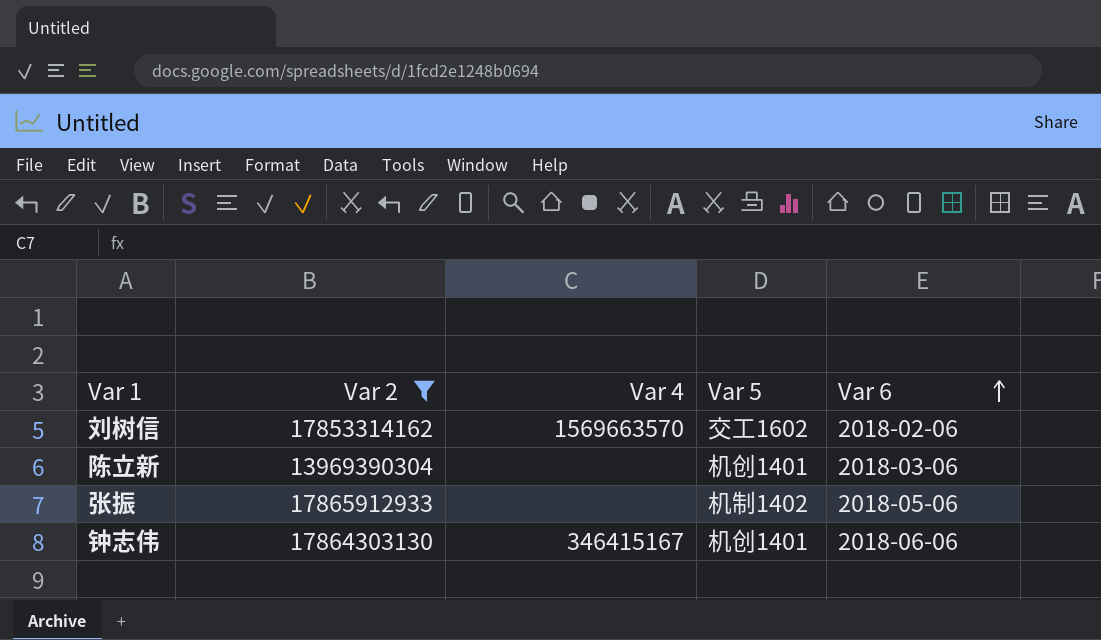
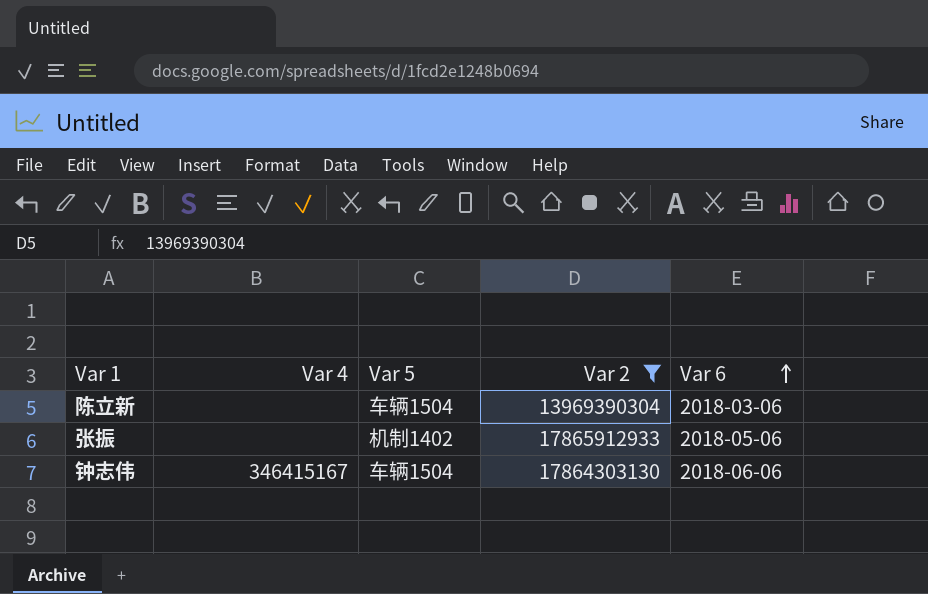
column Var 2 | position: 2 -> 4
row 刘树信: 17853314162 | 1569663570 | 交工1602 | 2018-02-06 -> none
陈立新 | Var 5: 机创1401 -> 车辆1504
钟志伟 | Var 5: 机创1401 -> 车辆1504

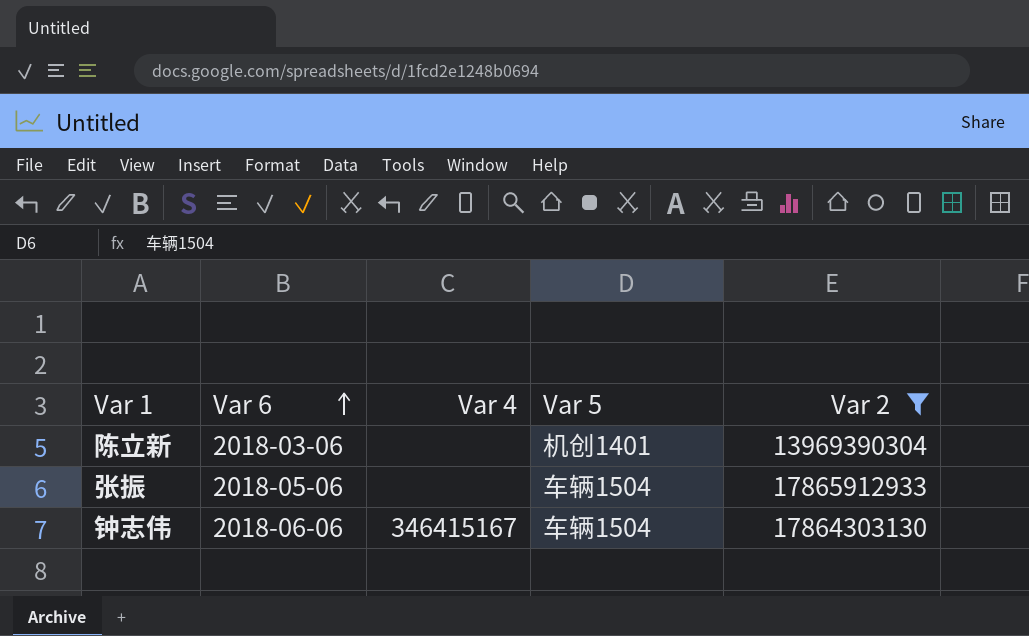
column Var 6 | position: 5 -> 2
陈立新 | Var 5: 车辆1504 -> 机创1401
张振 | Var 5: 机制1402 -> 车辆1504

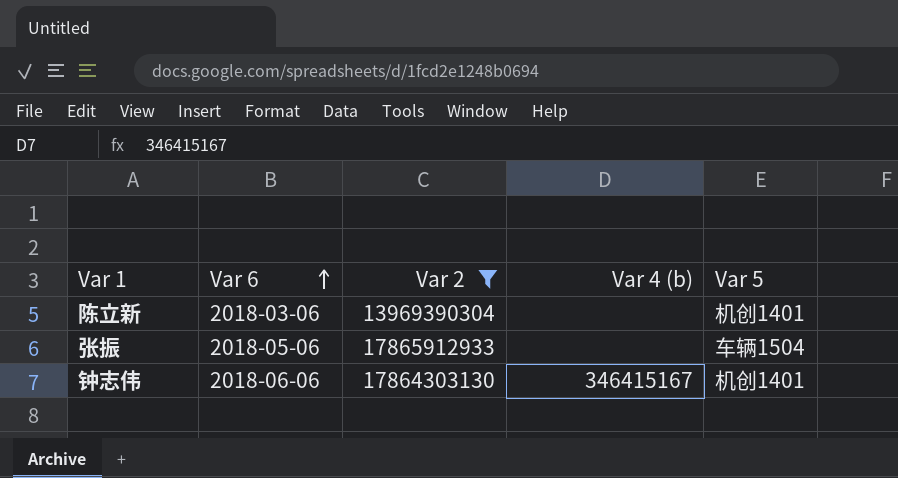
column Var 2 | position: 5 -> 3
column name: Var 4 -> Var 4 (b)
钟志伟 | Var 5: 车辆1504 -> 机创1401

